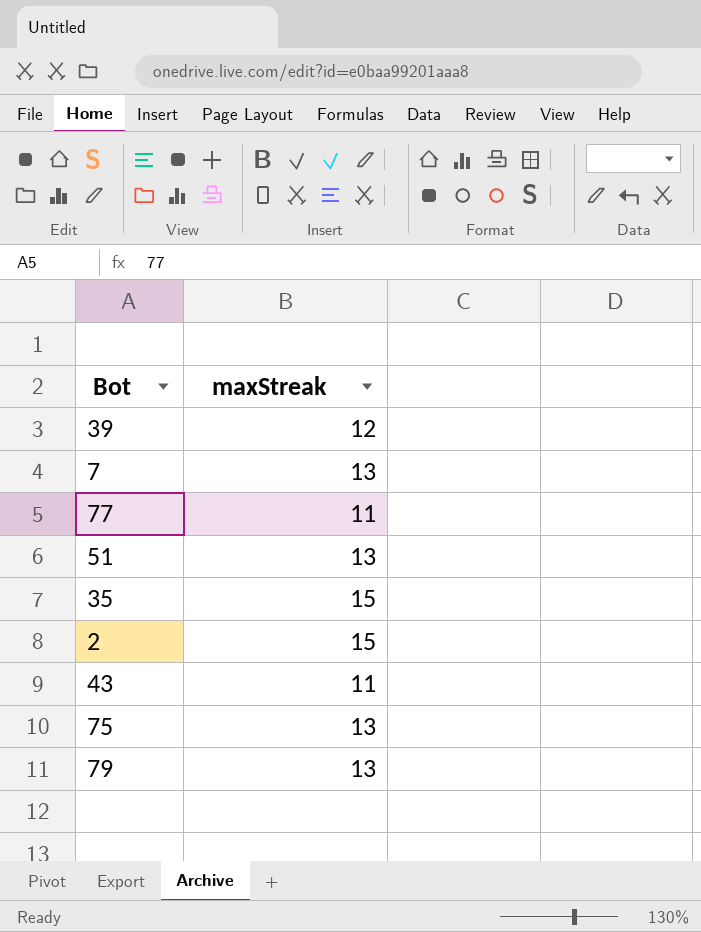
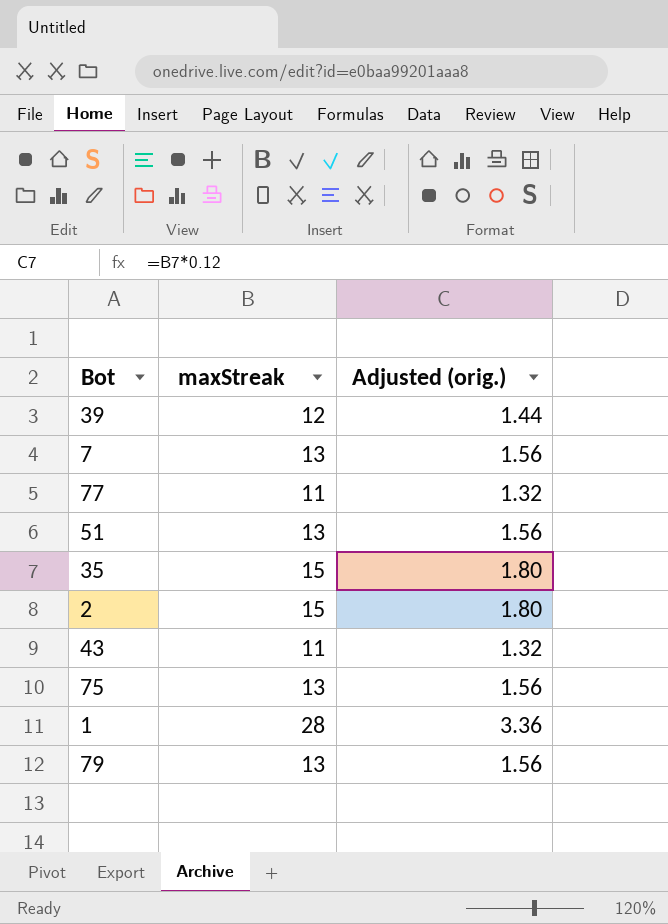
column Adjusted (orig.) | formula: none -> [maxStreak] * 0.12
row 1: none -> 28 | 3.36

